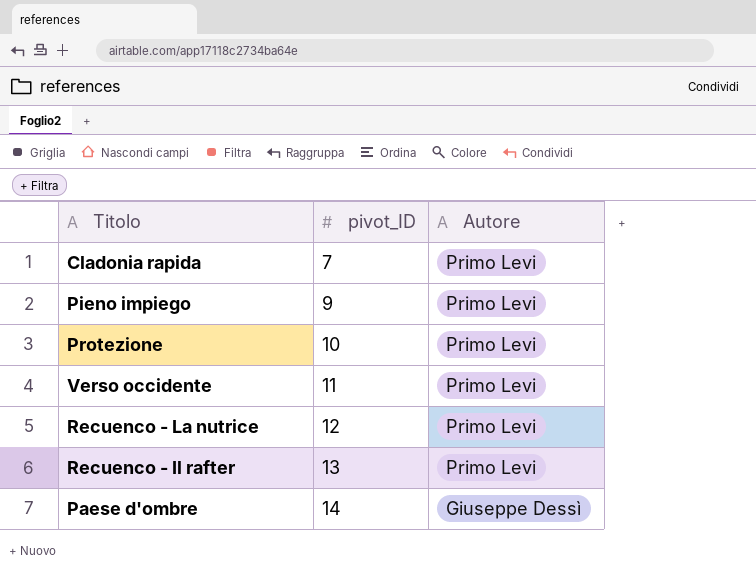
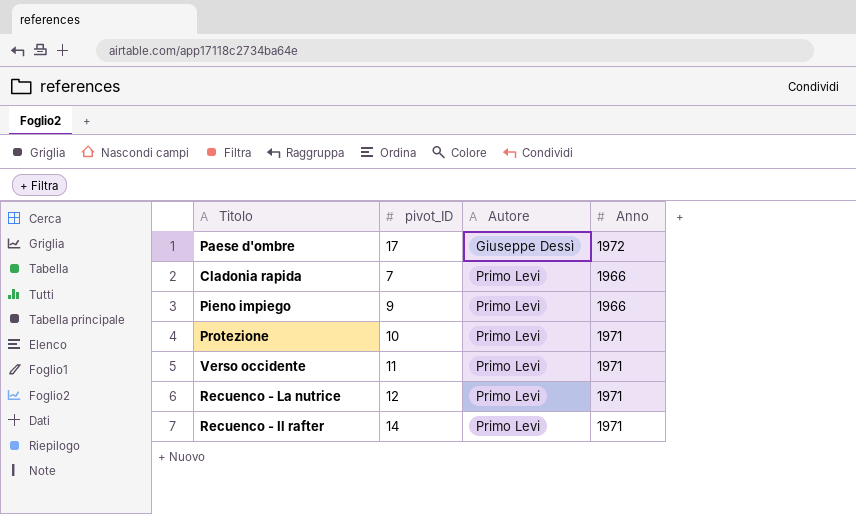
row order: pivot_ID ascending -> Autore ascending
column Anno | position: none -> 4
Paese d'ombre | pivot_ID: 14 -> 17
Recuenco - Il rafter | pivot_ID: 13 -> 14

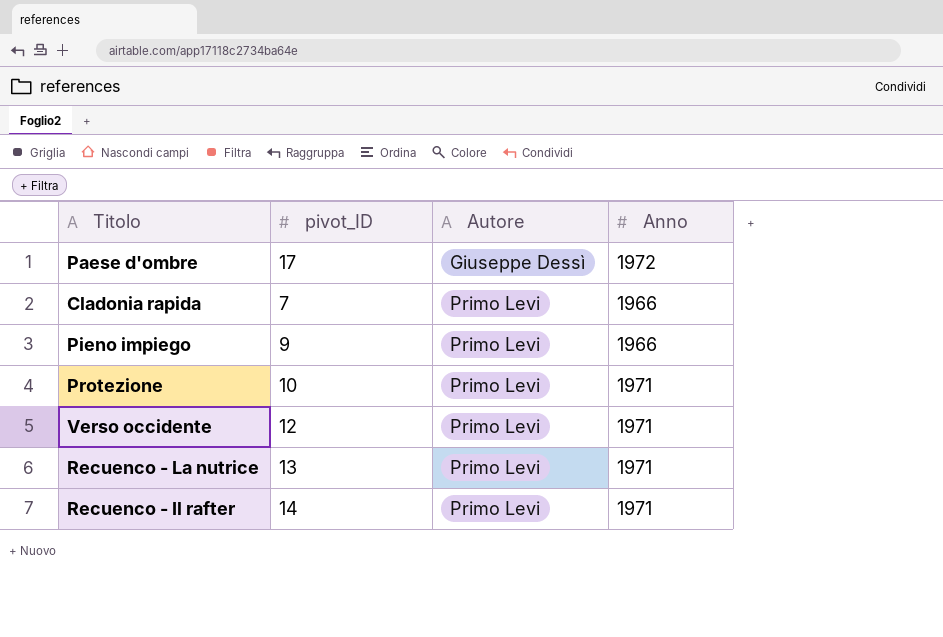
Verso occidente | pivot_ID: 11 -> 12
Recuenco - La nutrice | pivot_ID: 12 -> 13

